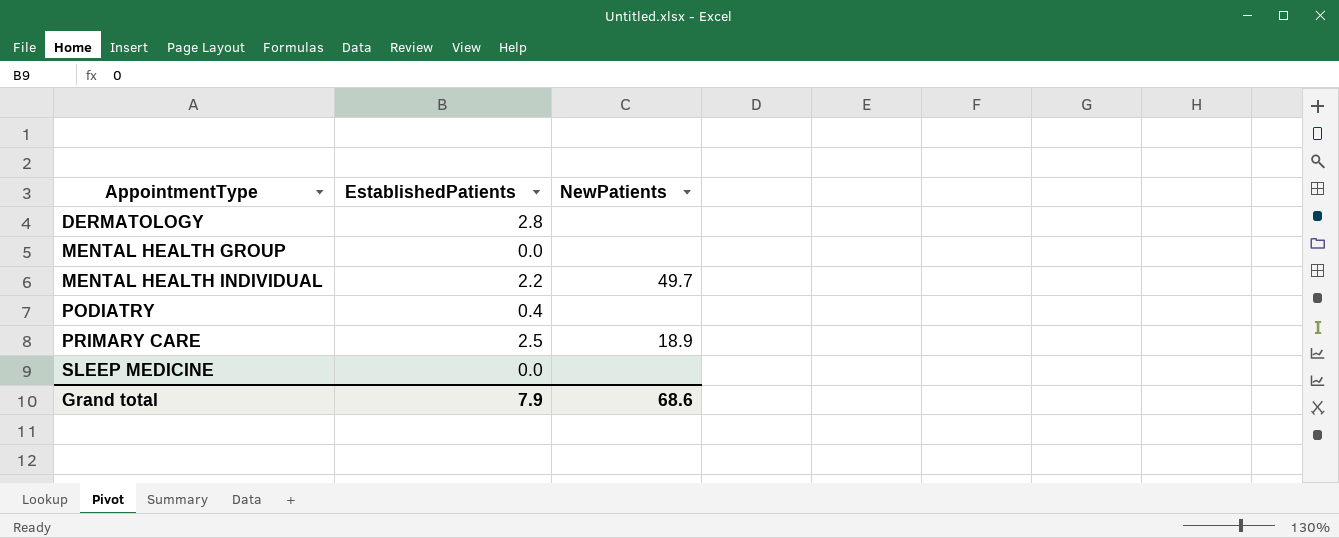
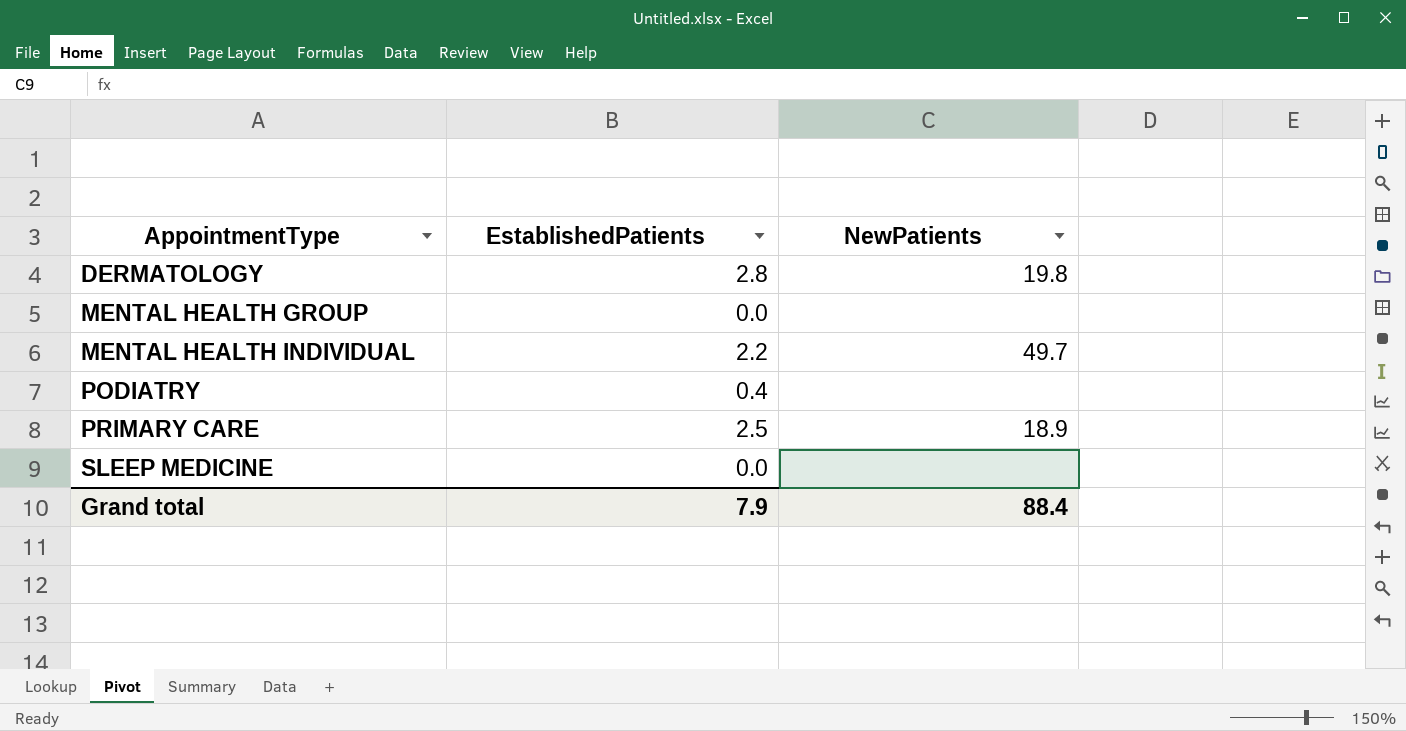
DERMATOLOGY | NewPatients: none -> 19.8
Grand total | NewPatients: 68.6 -> 88.4

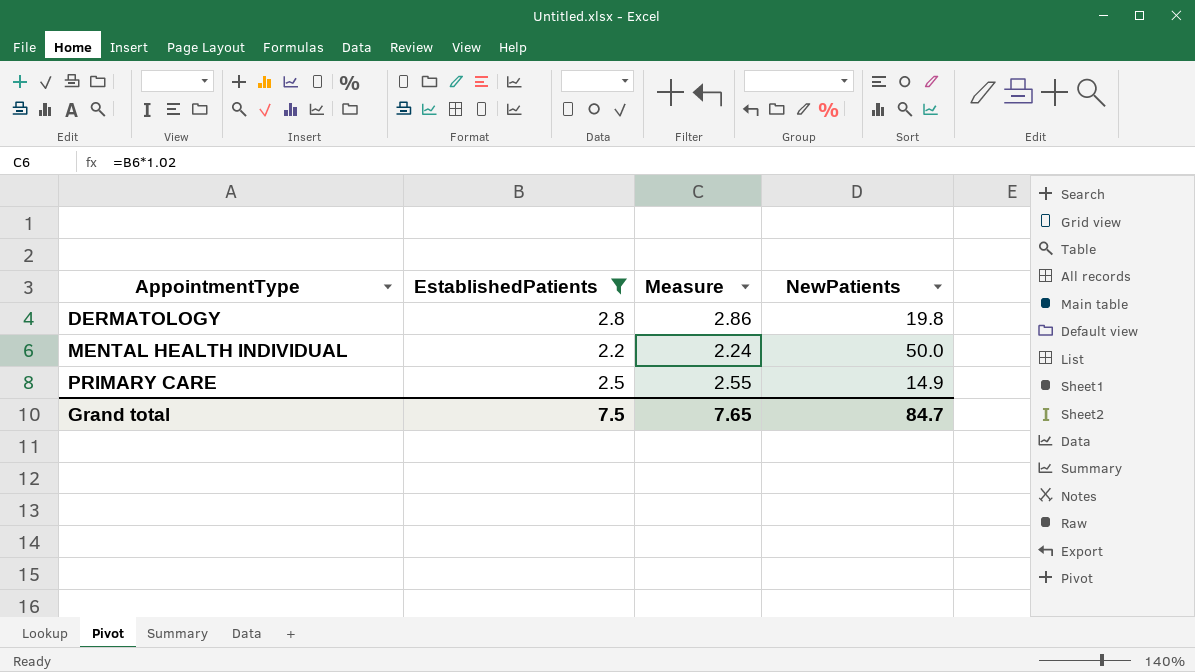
filter: none -> EstablishedPatients >= 2.2
column Measure | formula: none -> [EstablishedPatients] * 1.02
MENTAL HEALTH INDIVIDUAL | NewPatients: 49.7 -> 50.0
PRIMARY CARE | NewPatients: 18.9 -> 14.9
Grand total | EstablishedPatients: 7.9 -> 7.5
Grand total | NewPatients: 88.4 -> 84.7

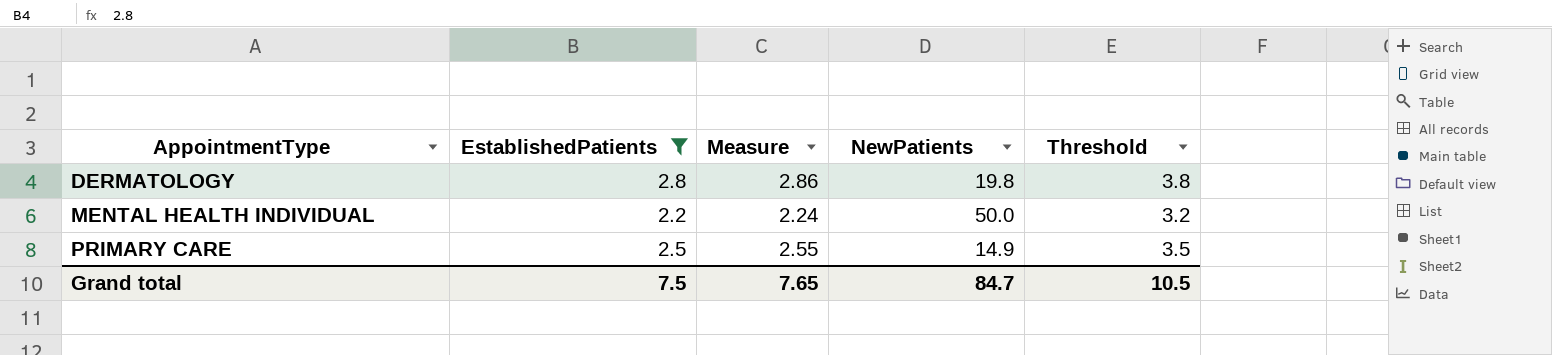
column Threshold | formula: none -> [EstablishedPatients] + 1

